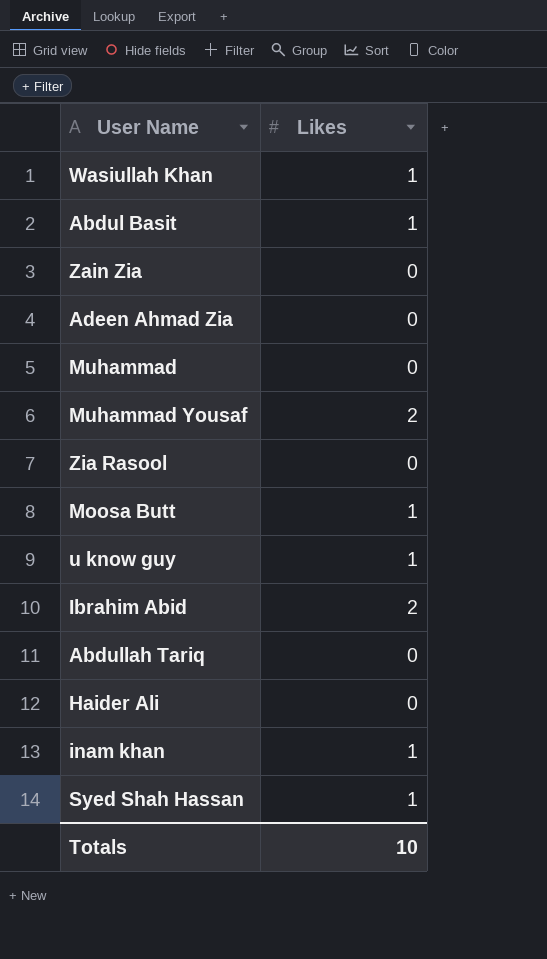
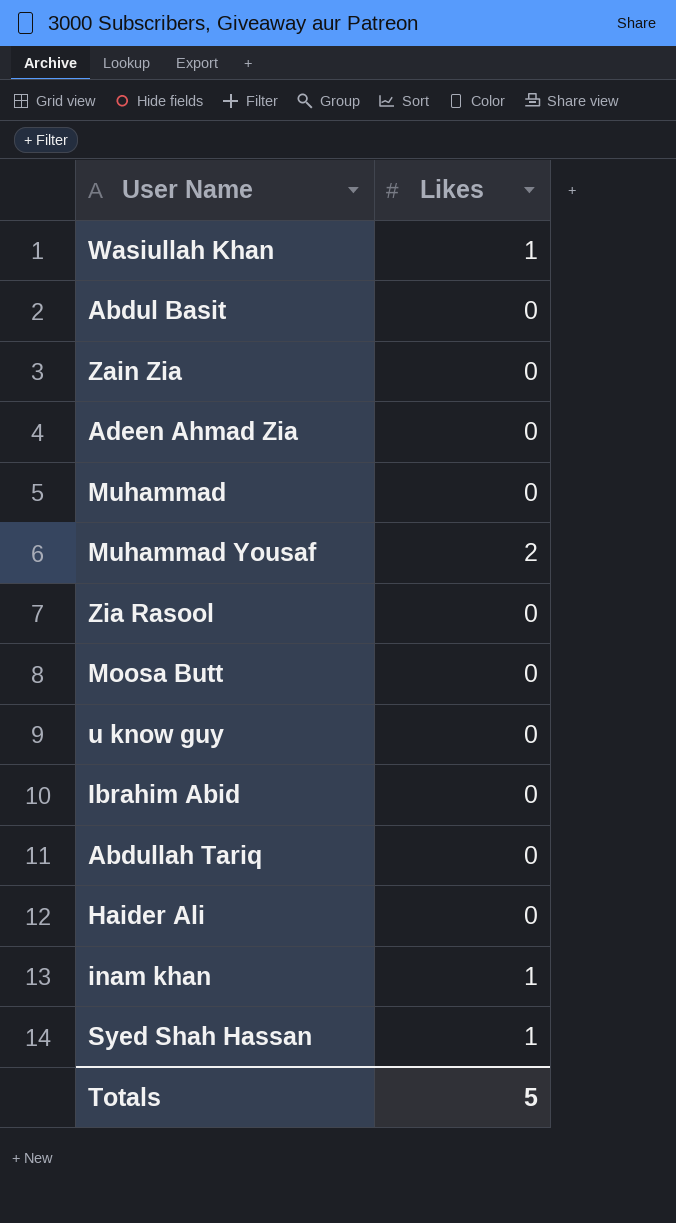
Abdul Basit | Likes: 1 -> 0
Moosa Butt | Likes: 1 -> 0
u know guy | Likes: 1 -> 0
Ibrahim Abid | Likes: 2 -> 0
Totals | Likes: 10 -> 5

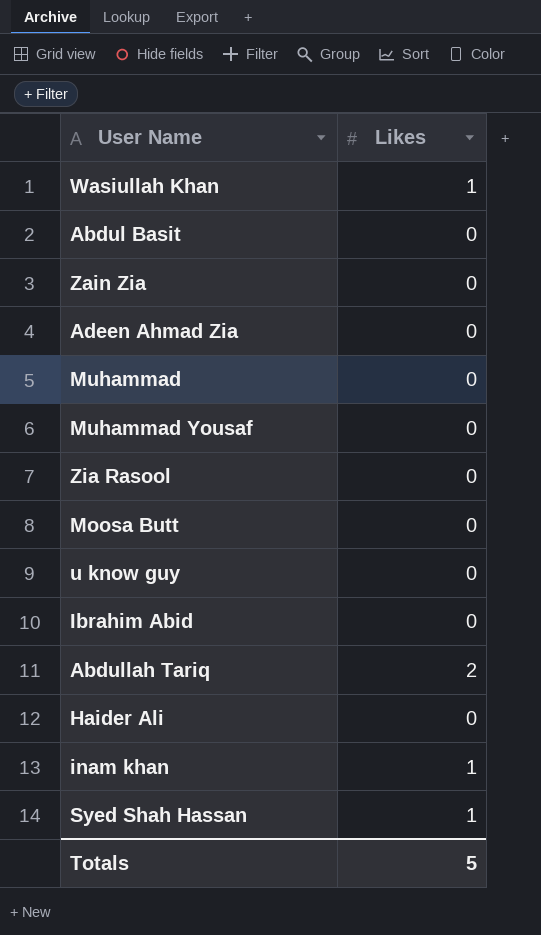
Muhammad Yousaf | Likes: 2 -> 0
Abdullah Tariq | Likes: 0 -> 2

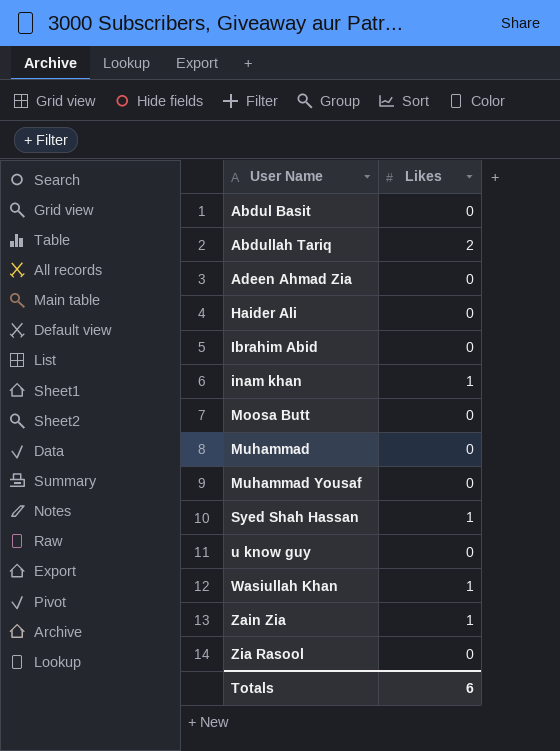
row order: none -> User Name ascending
Zain Zia | Likes: 0 -> 1
Totals | Likes: 5 -> 6

